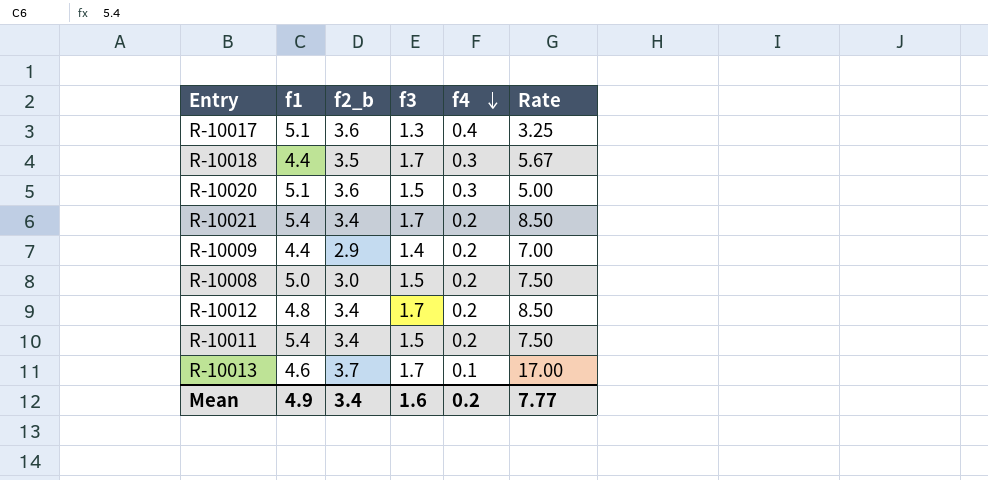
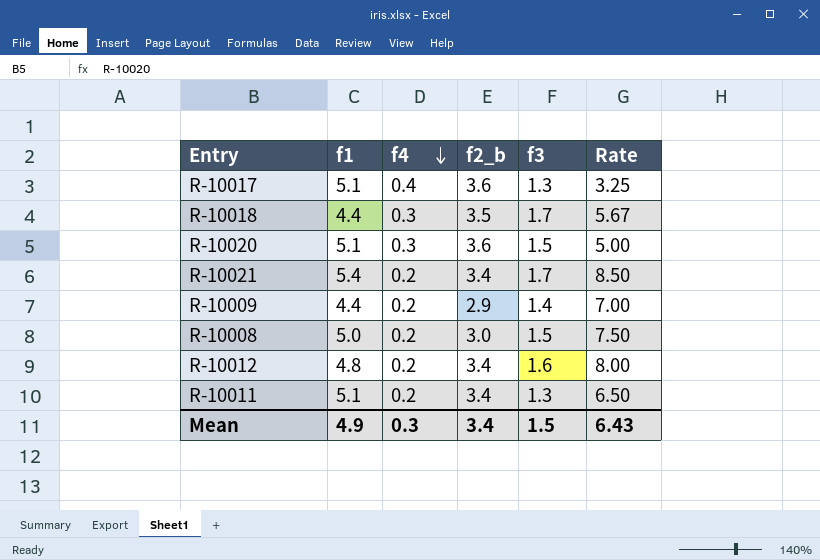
column f4 | position: 5 -> 3
row R-10013: 4.6 | 3.7 | 1.7 | 0.1 | 17.00 -> none
R-10012 | f3: 1.7 -> 1.6
R-10012 | Rate: 8.50 -> 8.00
R-10011 | f1: 5.4 -> 5.1
R-10011 | f3: 1.5 -> 1.3
R-10011 | Rate: 7.50 -> 6.50
Mean | f4: 0.2 -> 0.3
Mean | f3: 1.6 -> 1.5
Mean | Rate: 7.77 -> 6.43

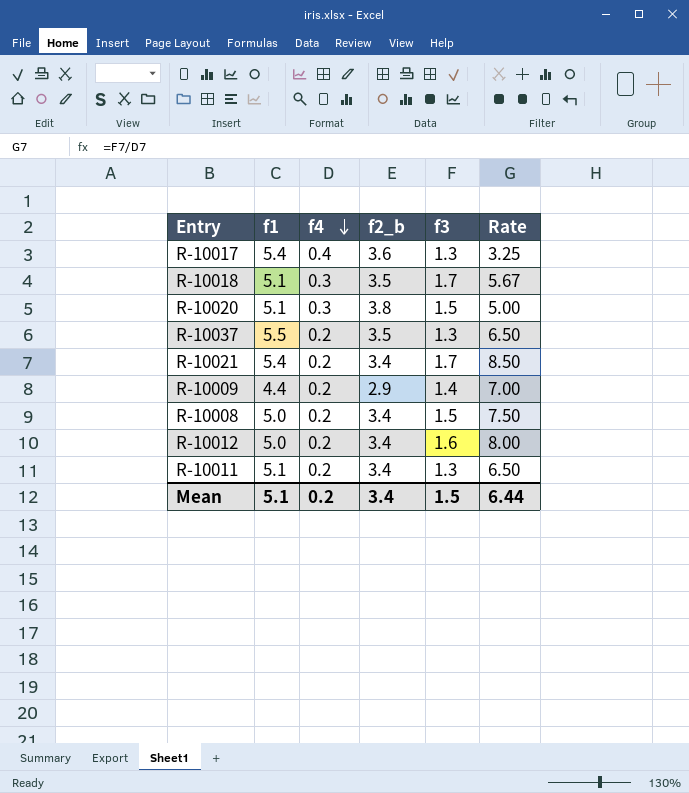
R-10017 | f1: 5.1 -> 5.4
R-10018 | f1: 4.4 -> 5.1
R-10020 | f2_b: 3.6 -> 3.8
row R-10037: none -> 5.5 | 0.2 | 3.5 | 1.3 | 6.50
R-10008 | f2_b: 3.0 -> 3.4
R-10012 | f1: 4.8 -> 5.0
Mean | f1: 4.9 -> 5.1
Mean | f4: 0.3 -> 0.2
Mean | Rate: 6.43 -> 6.44

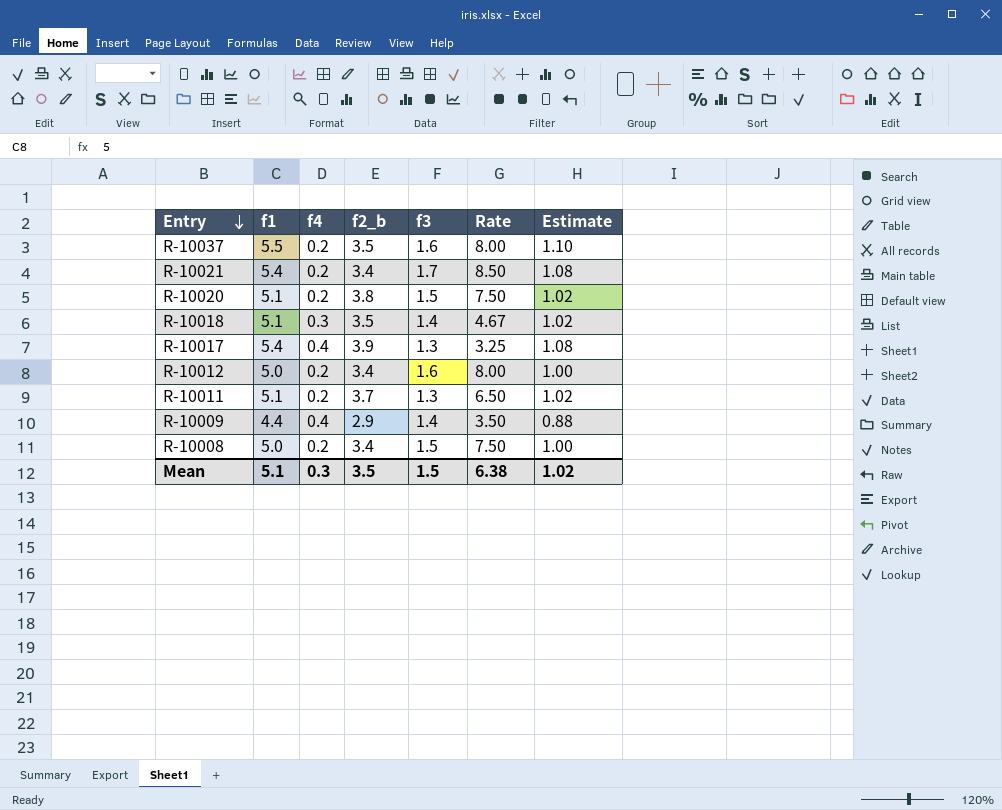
row order: f4 descending -> Entry descending
column Estimate | formula: none -> [f1] * 0.2
R-10037 | f3: 1.3 -> 1.6
R-10037 | Rate: 6.50 -> 8.00
R-10020 | f4: 0.3 -> 0.2
R-10020 | Rate: 5.00 -> 7.50
R-10018 | f3: 1.7 -> 1.4
R-10018 | Rate: 5.67 -> 4.67
R-10017 | f2_b: 3.6 -> 3.9
R-10011 | f2_b: 3.4 -> 3.7
R-10009 | f4: 0.2 -> 0.4
R-10009 | Rate: 7.00 -> 3.50
Mean | f4: 0.2 -> 0.3
Mean | f2_b: 3.4 -> 3.5
Mean | Rate: 6.44 -> 6.38

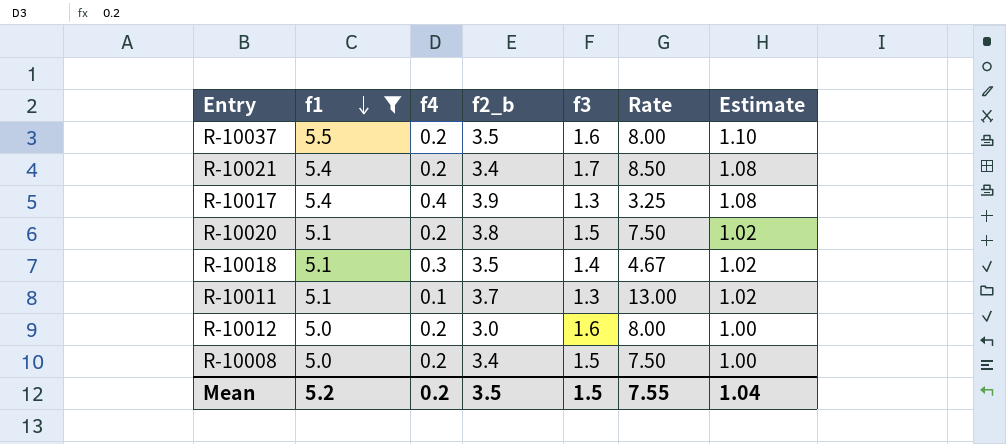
filter: none -> f1 != 4.4
row order: Entry descending -> f1 descending
R-10011 | f4: 0.2 -> 0.1
R-10011 | Rate: 6.50 -> 13.00
R-10012 | f2_b: 3.4 -> 3.0
Mean | f1: 5.1 -> 5.2
Mean | f4: 0.3 -> 0.2
Mean | Rate: 6.38 -> 7.55
Mean | Estimate: 1.02 -> 1.04

